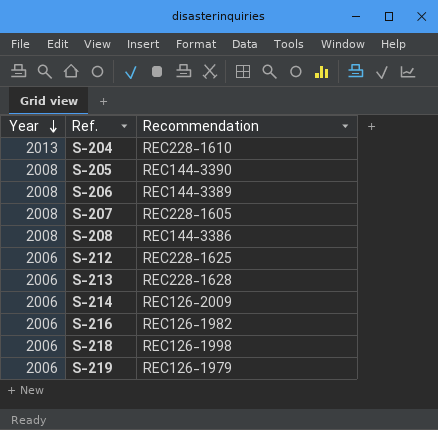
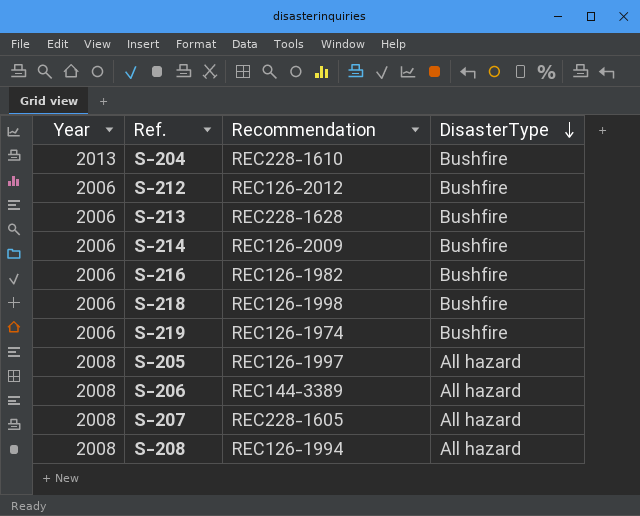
row order: Year descending -> DisasterType descending
column DisasterType | position: none -> 4
S-212 | Recommendation: REC228-1625 -> REC126-2012
S-219 | Recommendation: REC126-1979 -> REC126-1974
S-205 | Recommendation: REC144-3390 -> REC126-1997
S-208 | Recommendation: REC144-3386 -> REC126-1994

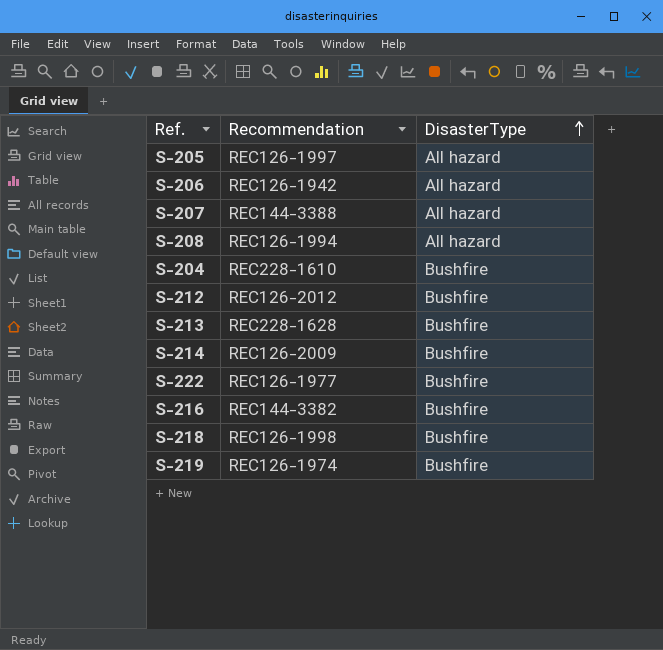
row order: DisasterType descending -> DisasterType ascending
column Year | position: 1 -> none
S-206 | Recommendation: REC144-3389 -> REC126-1942
S-207 | Recommendation: REC228-1605 -> REC144-3388
row S-222: none -> REC126-1977 | Bushfire
S-216 | Recommendation: REC126-1982 -> REC144-3382

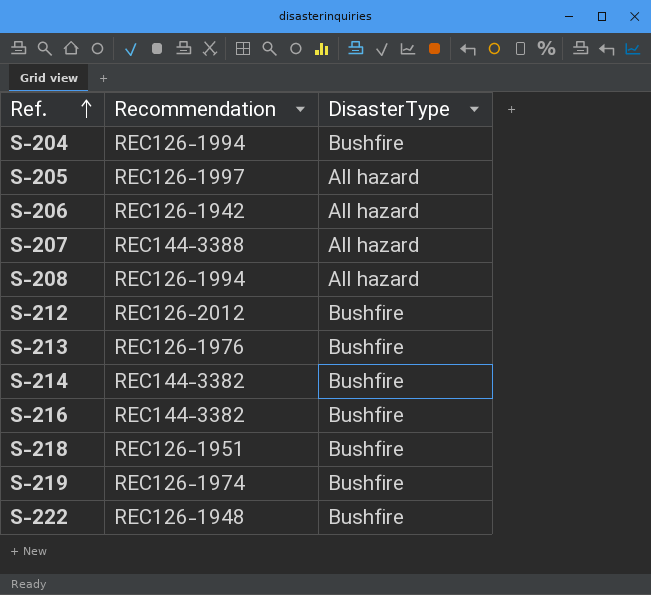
row order: DisasterType ascending -> Ref. ascending
S-204 | Recommendation: REC228-1610 -> REC126-1994
S-213 | Recommendation: REC228-1628 -> REC126-1976
S-214 | Recommendation: REC126-2009 -> REC144-3382
S-218 | Recommendation: REC126-1998 -> REC126-1951
S-222 | Recommendation: REC126-1977 -> REC126-1948

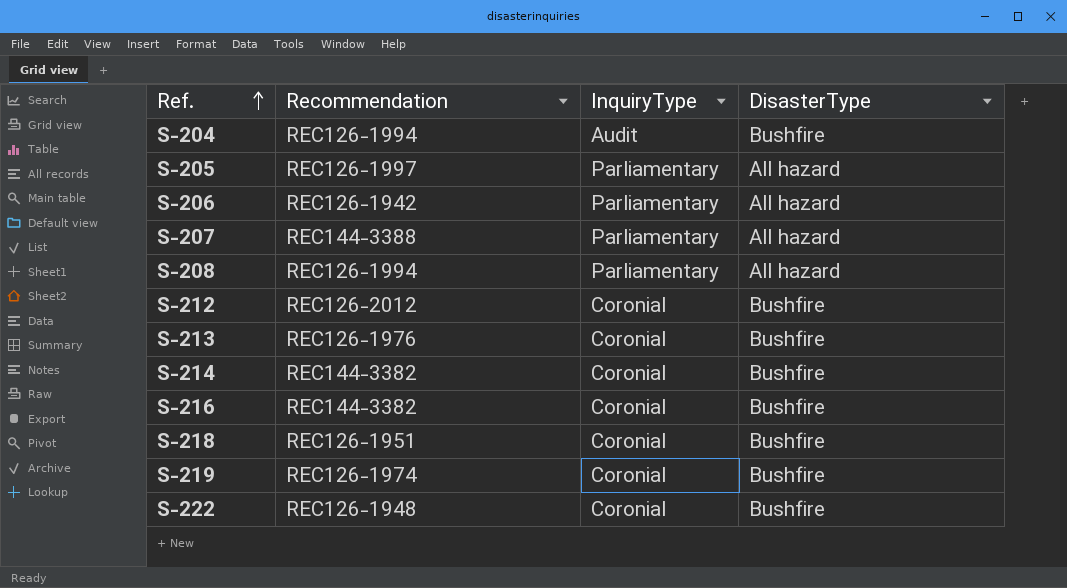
column InquiryType | position: none -> 3

